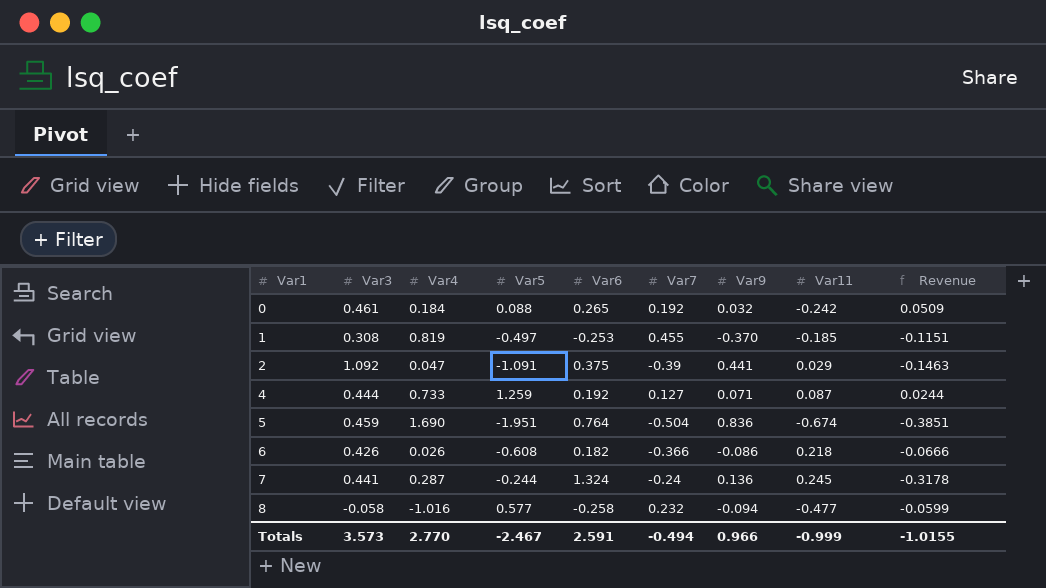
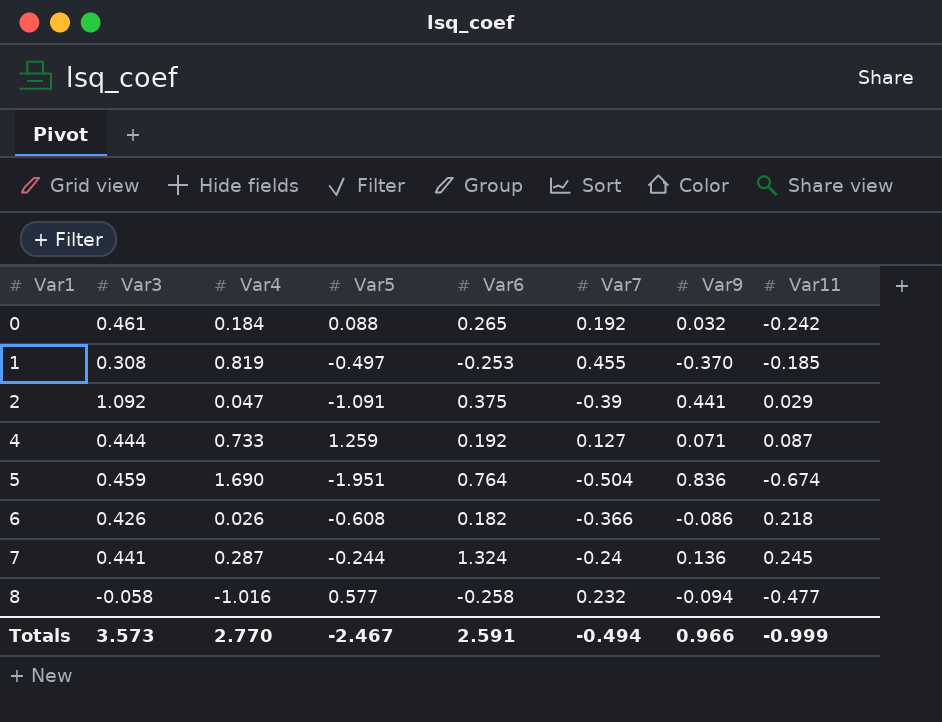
column Revenue | formula: [Var6] * [Var7] -> none

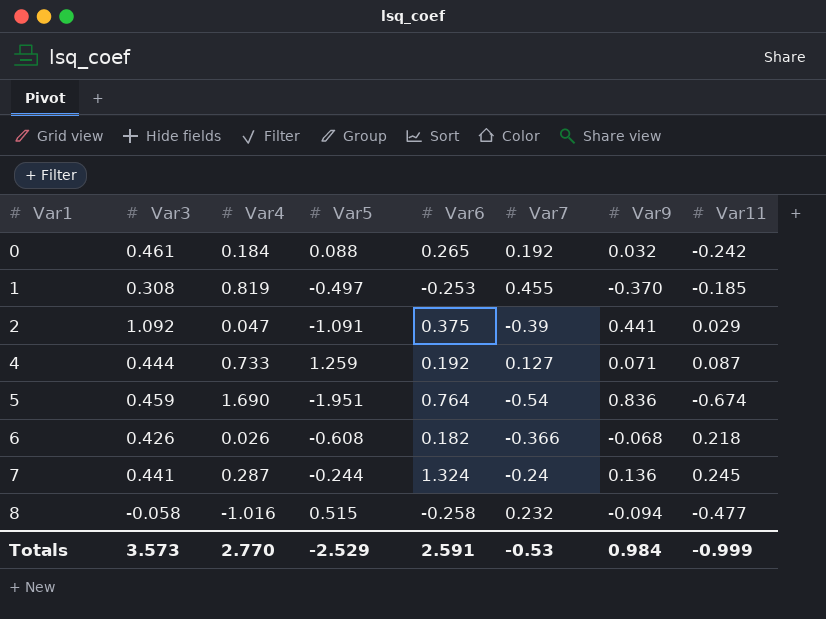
5 | Var7: -0.504 -> -0.54
6 | Var9: -0.086 -> -0.068
8 | Var5: 0.577 -> 0.515
Totals | Var5: -2.467 -> -2.529
Totals | Var7: -0.494 -> -0.53
Totals | Var9: 0.966 -> 0.984

